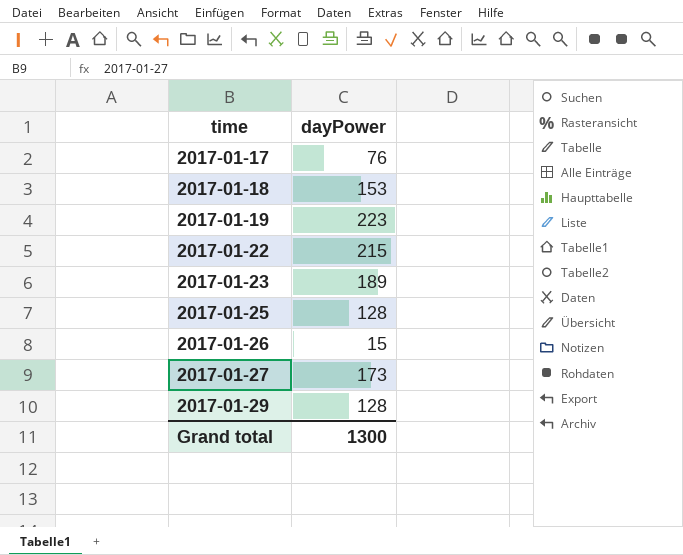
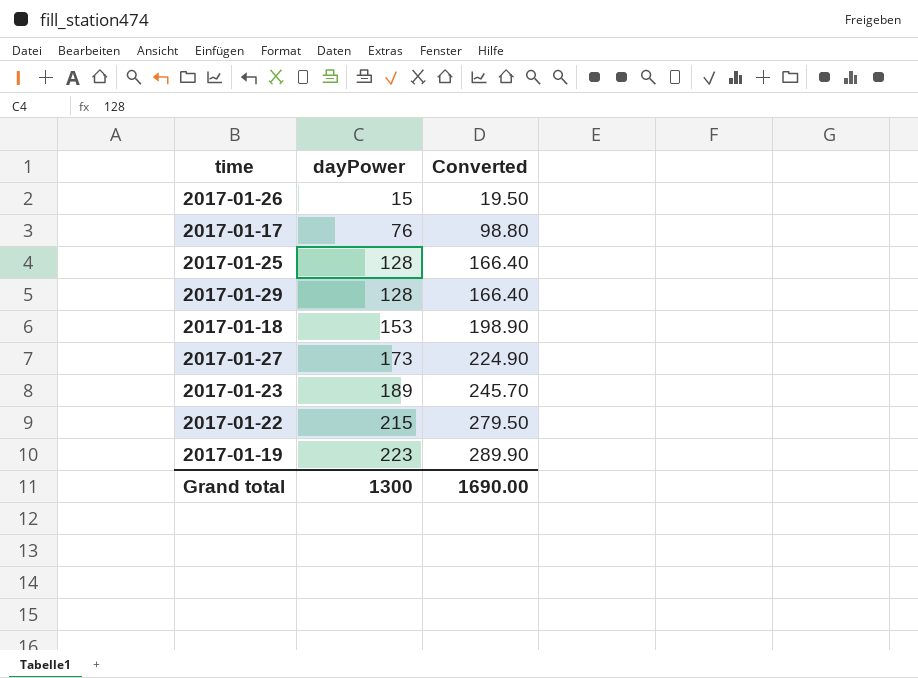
row order: time ascending -> dayPower ascending
column Converted | formula: none -> [dayPower] * 1.3

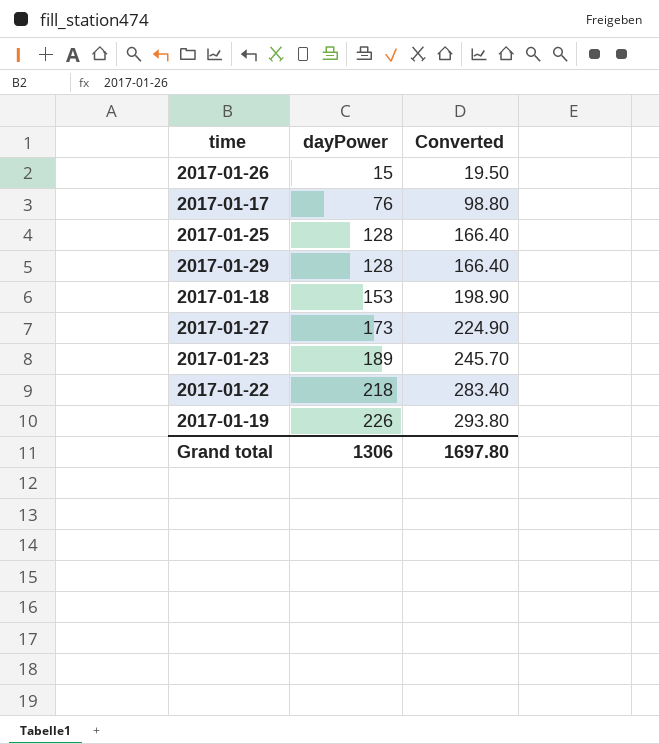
2017-01-22 | dayPower: 215 -> 218
2017-01-22 | Converted: 279.50 -> 283.40
2017-01-19 | dayPower: 223 -> 226
2017-01-19 | Converted: 289.90 -> 293.80
Grand total | dayPower: 1300 -> 1306
Grand total | Converted: 1690.00 -> 1697.80

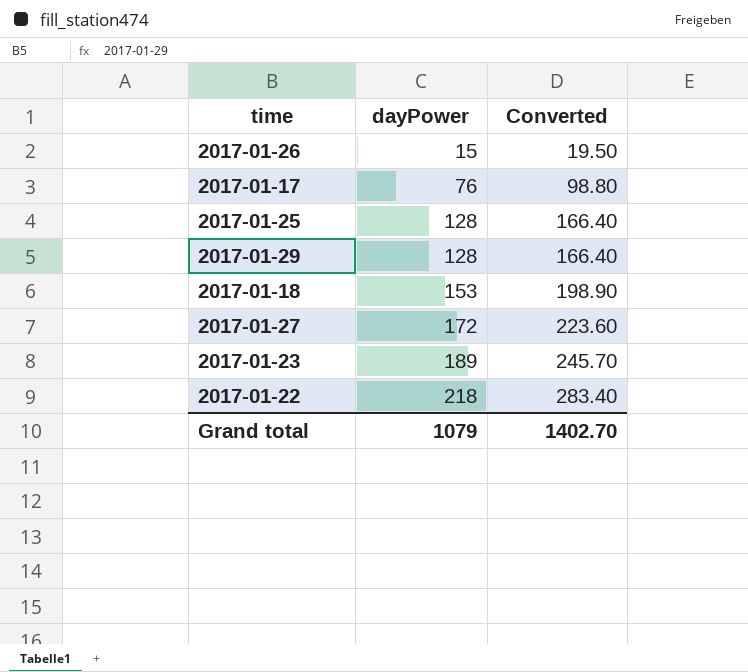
row 2017-01-19: 226 | 293.80 -> none
2017-01-27 | dayPower: 173 -> 172
2017-01-27 | Converted: 224.90 -> 223.60
Grand total | dayPower: 1306 -> 1079
Grand total | Converted: 1697.80 -> 1402.70

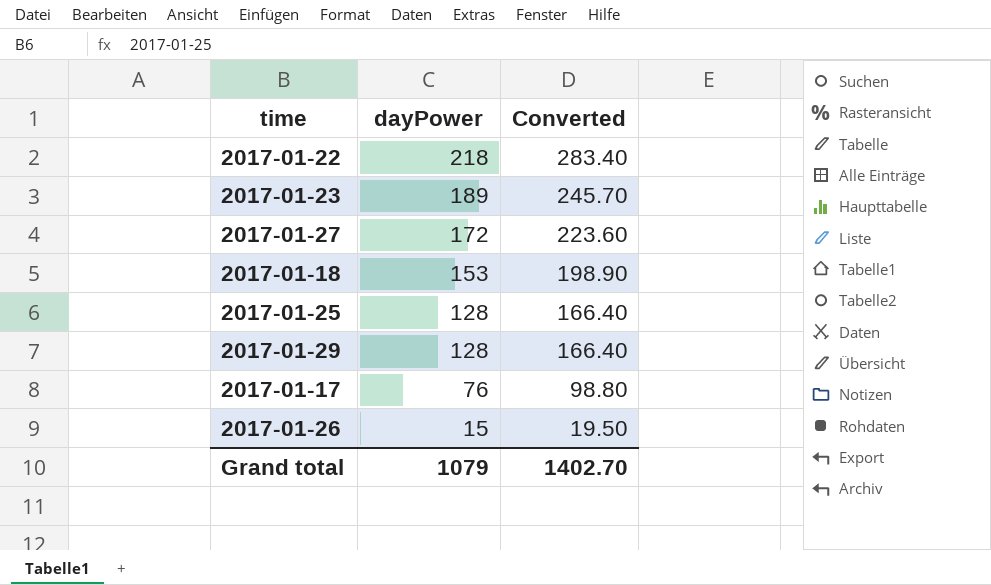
row order: dayPower ascending -> dayPower descending

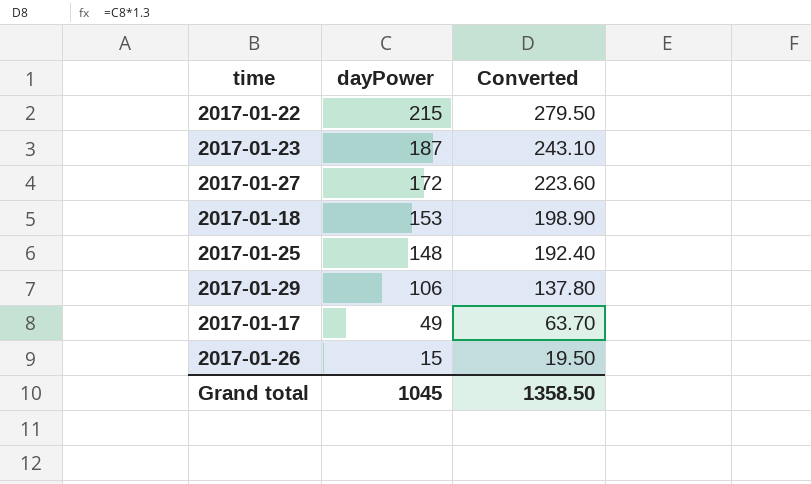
2017-01-22 | dayPower: 218 -> 215
2017-01-22 | Converted: 283.40 -> 279.50
2017-01-23 | dayPower: 189 -> 187
2017-01-23 | Converted: 245.70 -> 243.10
2017-01-25 | dayPower: 128 -> 148
2017-01-25 | Converted: 166.40 -> 192.40
2017-01-29 | dayPower: 128 -> 106
2017-01-29 | Converted: 166.40 -> 137.80
2017-01-17 | dayPower: 76 -> 49
2017-01-17 | Converted: 98.80 -> 63.70
Grand total | dayPower: 1079 -> 1045
Grand total | Converted: 1402.70 -> 1358.50

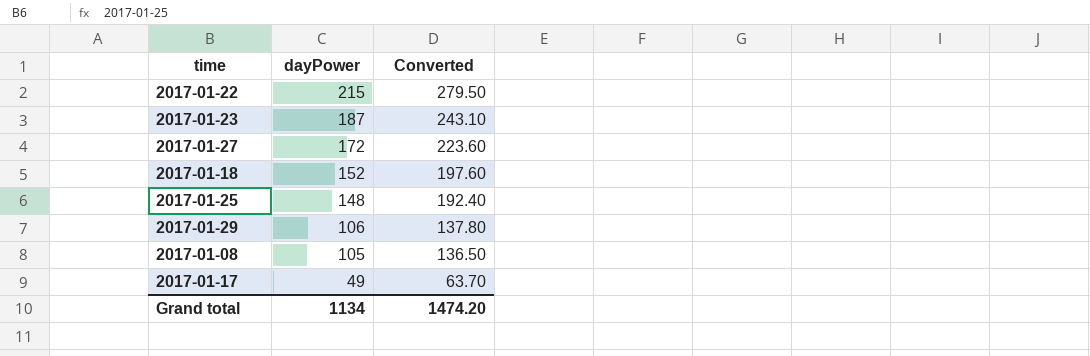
row 2017-01-26: 15 | 19.50 -> none
2017-01-18 | dayPower: 153 -> 152
2017-01-18 | Converted: 198.90 -> 197.60
row 2017-01-08: none -> 105 | 136.50
Grand total | dayPower: 1045 -> 1134
Grand total | Converted: 1358.50 -> 1474.20

